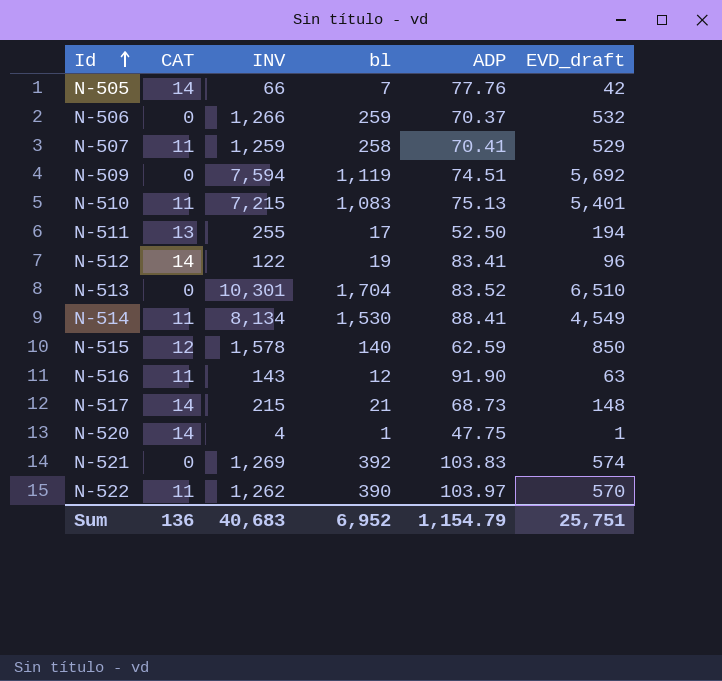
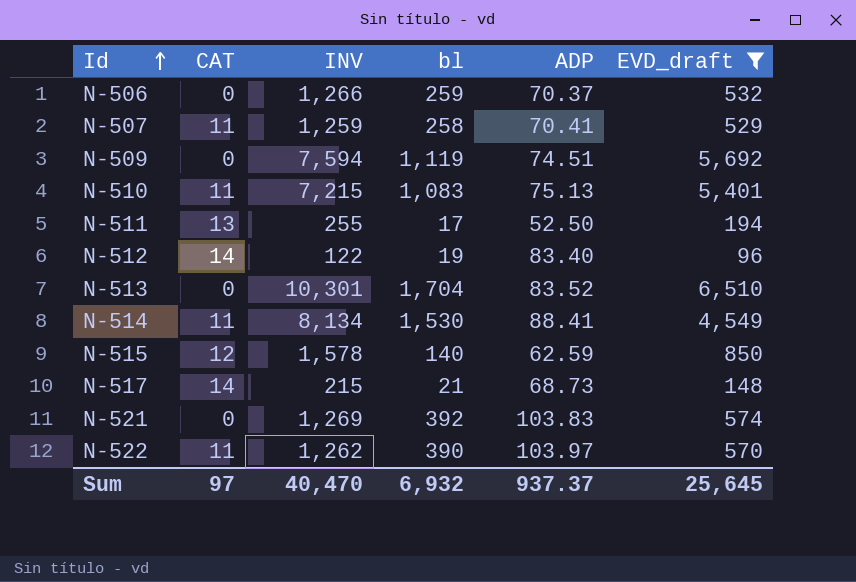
filter: none -> EVD_draft >= 96
N-512 | ADP: 83.41 -> 83.40
Sum | CAT: 136 -> 97
Sum | INV: 40,683 -> 40,470
Sum | bl: 6,952 -> 6,932
Sum | ADP: 1,154.79 -> 937.37
Sum | EVD_draft: 25,751 -> 25,645

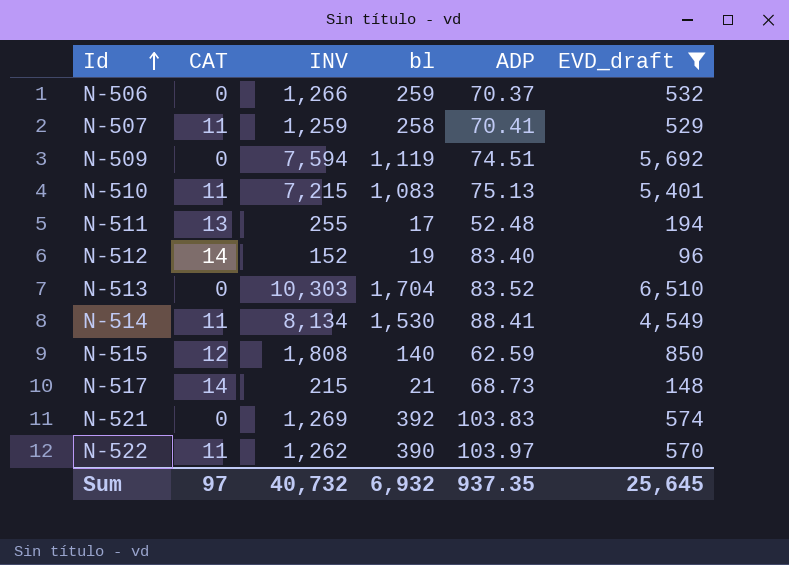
N-511 | ADP: 52.50 -> 52.48
N-512 | INV: 122 -> 152
N-513 | INV: 10,301 -> 10,303
N-515 | INV: 1,578 -> 1,808
Sum | INV: 40,470 -> 40,732
Sum | ADP: 937.37 -> 937.35

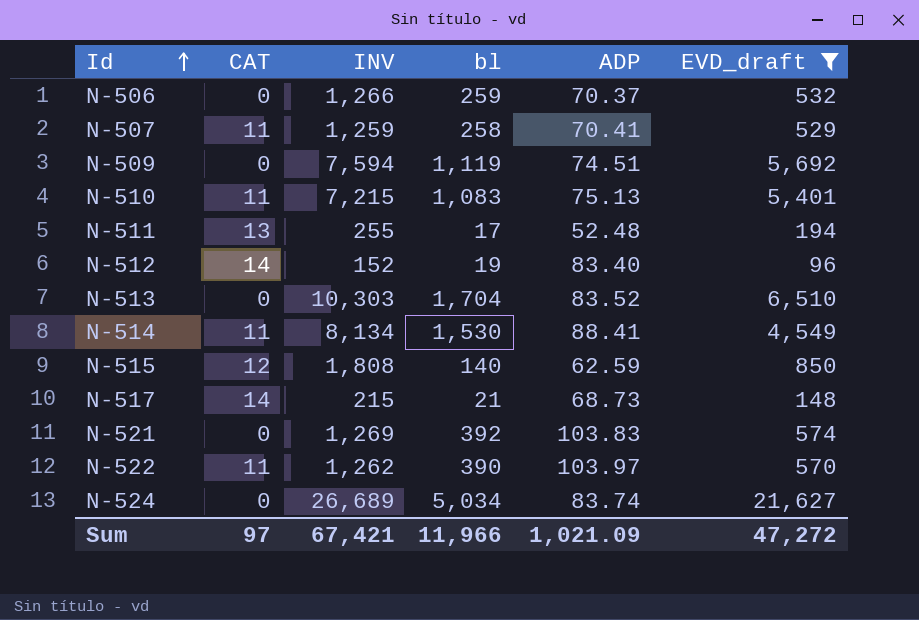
row N-524: none -> 0 | 26,689 | 5,034 | 83.74 | 21,627
Sum | INV: 40,732 -> 67,421
Sum | bl: 6,932 -> 11,966
Sum | ADP: 937.35 -> 1,021.09
Sum | EVD_draft: 25,645 -> 47,272

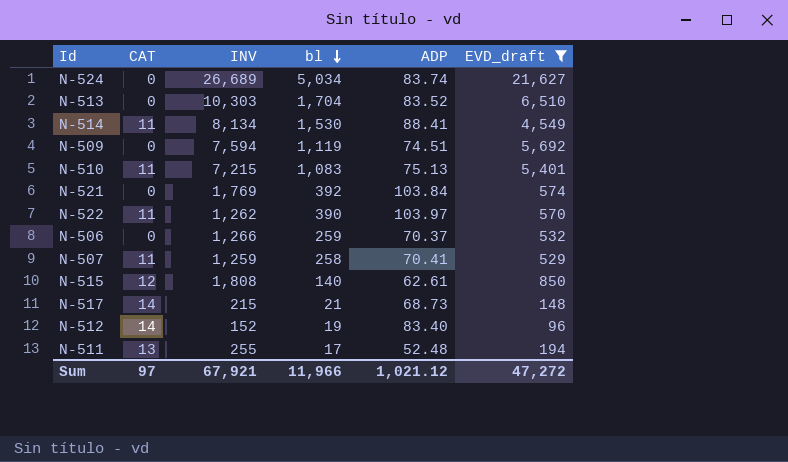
row order: Id ascending -> bl descending
N-521 | INV: 1,269 -> 1,769
N-521 | ADP: 103.83 -> 103.84
N-515 | ADP: 62.59 -> 62.61
Sum | INV: 67,421 -> 67,921
Sum | ADP: 1,021.09 -> 1,021.12

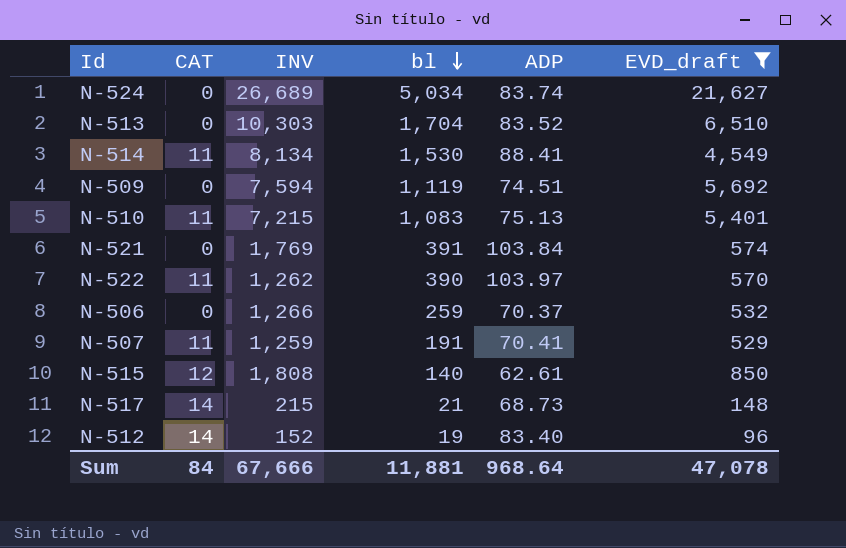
row N-511: 13 | 255 | 17 | 52.48 | 194 -> none
N-521 | bl: 392 -> 391
N-507 | bl: 258 -> 191
Sum | CAT: 97 -> 84
Sum | INV: 67,921 -> 67,666
Sum | bl: 11,966 -> 11,881
Sum | ADP: 1,021.12 -> 968.64
Sum | EVD_draft: 47,272 -> 47,078

